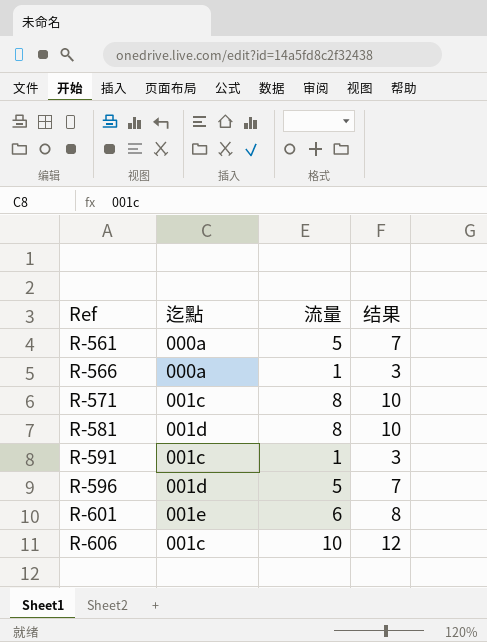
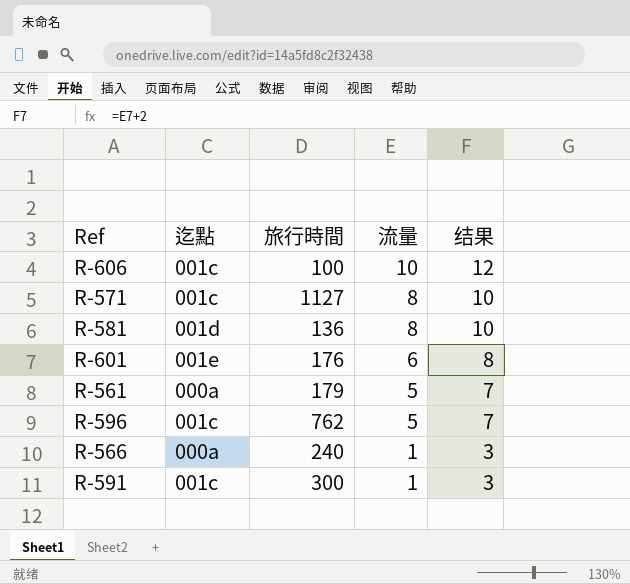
row order: Ref ascending -> 流量 descending
column 旅行時間 | position: none -> 3
R-596 | 迄點: 001d -> 001c

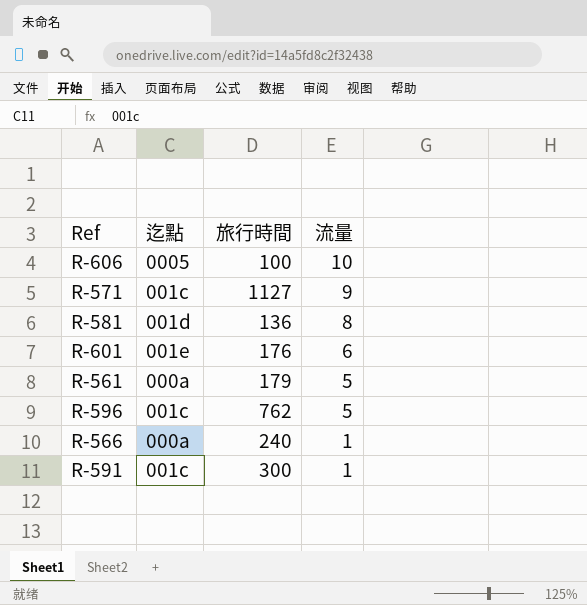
column 结果 | formula: [流量] + 2 -> none
R-606 | 迄點: 001c -> 0005
R-571 | 流量: 8 -> 9

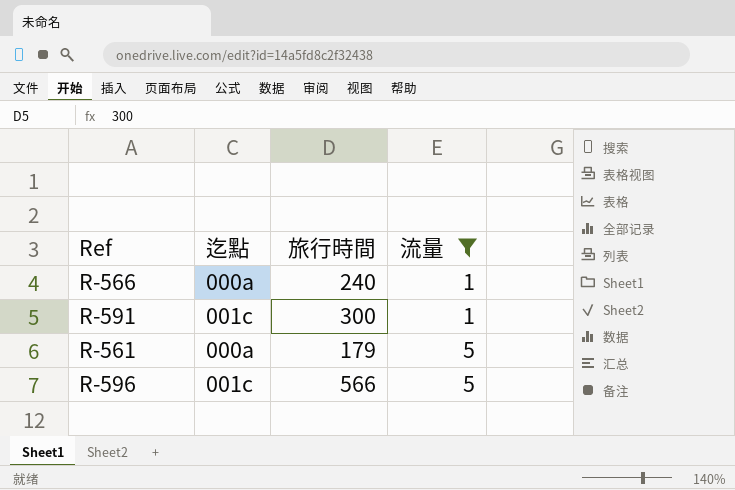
filter: none -> 流量 <= 5
row order: 流量 descending -> 流量 ascending
R-596 | 旅行時間: 762 -> 566

